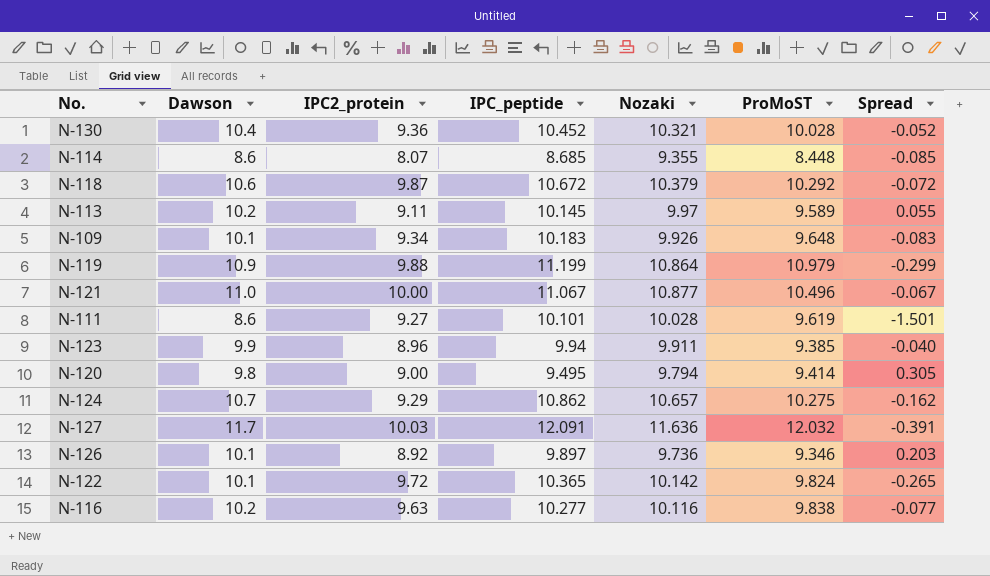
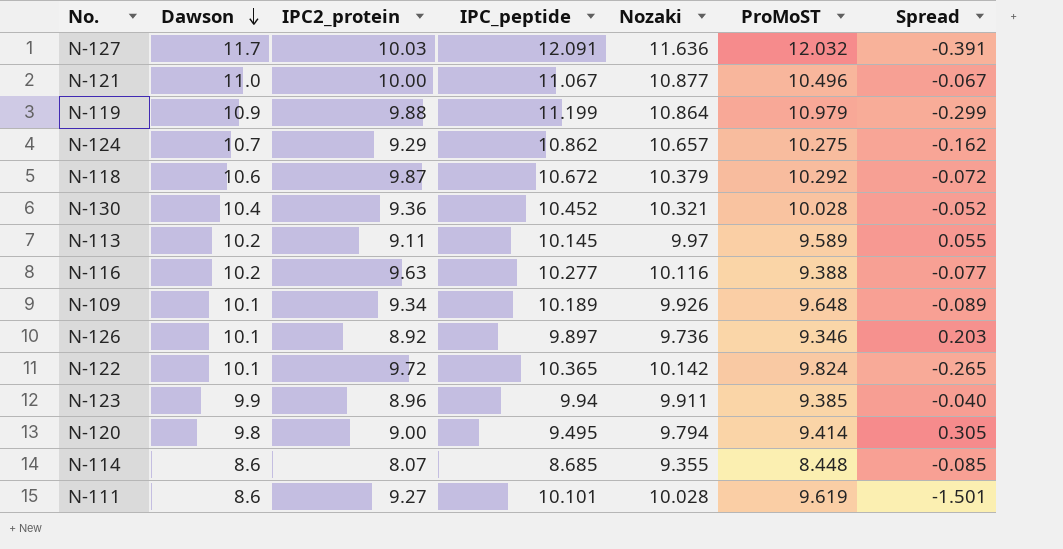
row order: none -> Dawson descending
N-116 | ProMoST: 9.838 -> 9.388
N-109 | IPC_peptide: 10.183 -> 10.189
N-109 | Spread: -0.083 -> -0.089

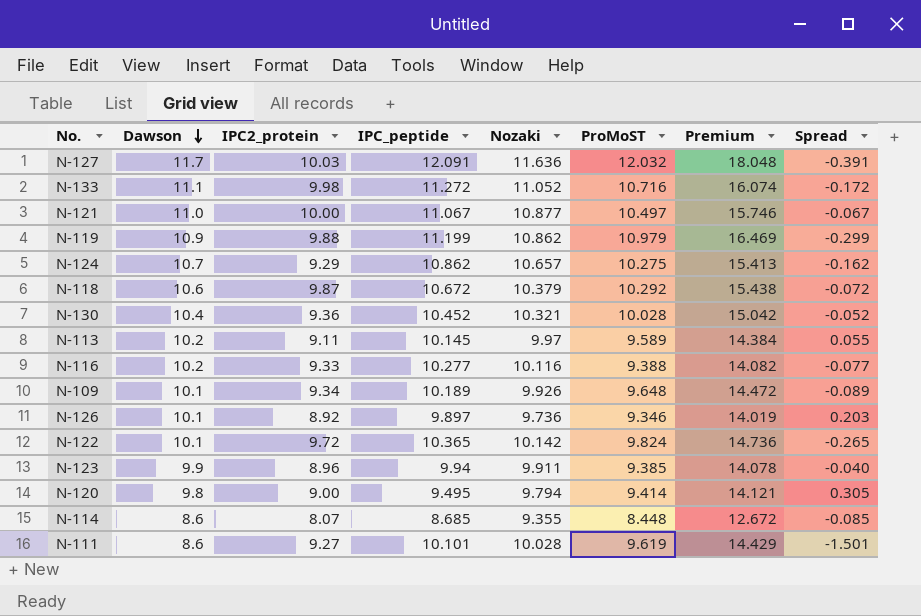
column Premium | formula: none -> [ProMoST] * 1.5
row N-133: none -> 11.1 | 9.98 | 11.272 | 11.052 | 10.716 | 16.074 | -0.172
N-121 | ProMoST: 10.496 -> 10.497
N-119 | Nozaki: 10.864 -> 10.862
N-116 | IPC2_protein: 9.63 -> 9.33

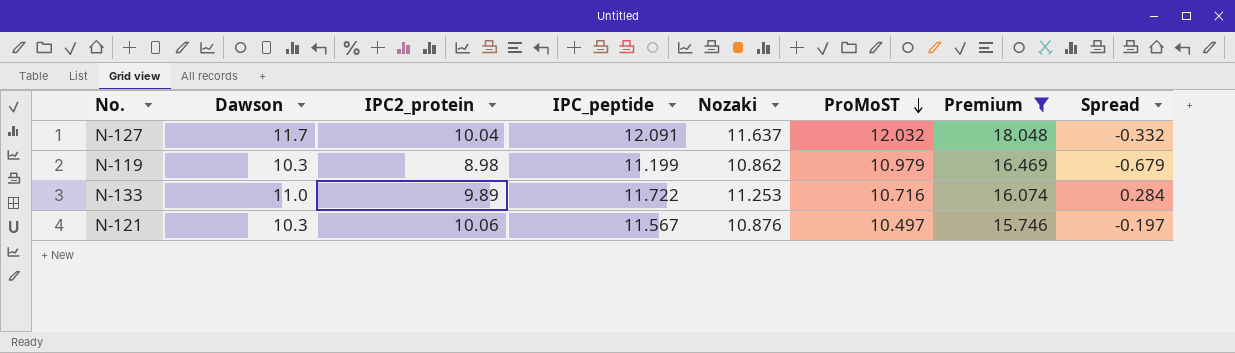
filter: none -> Premium >= 15.746
row order: Dawson descending -> ProMoST descending
column Spread | formula: [Dawson] - [IPC_peptide] -> [Dawson] - [ProMoST]
N-127 | IPC2_protein: 10.03 -> 10.04
N-127 | Nozaki: 11.636 -> 11.637
N-119 | Dawson: 10.9 -> 10.3
N-119 | IPC2_protein: 9.88 -> 8.98
N-133 | Dawson: 11.1 -> 11.0
N-133 | IPC2_protein: 9.98 -> 9.89
N-133 | IPC_peptide: 11.272 -> 11.722
N-133 | Nozaki: 11.052 -> 11.253
N-121 | Dawson: 11.0 -> 10.3
N-121 | IPC2_protein: 10.00 -> 10.06
N-121 | IPC_peptide: 11.067 -> 11.567
N-121 | Nozaki: 10.877 -> 10.876

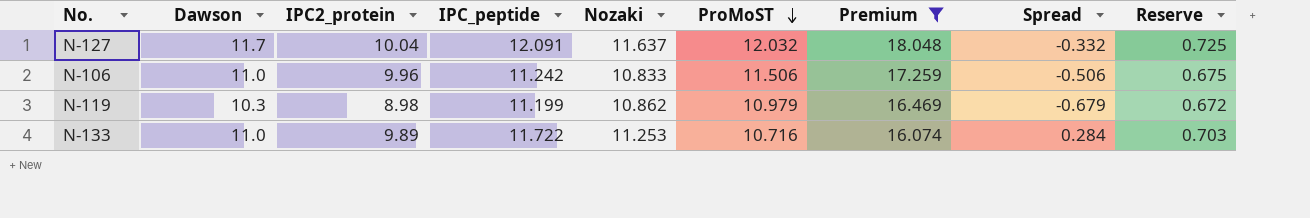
column Reserve | formula: none -> [IPC_peptide] * 0.06
row N-121: 10.3 | 10.06 | 11.567 | 10.876 | 10.497 | 15.746 | -0.197 -> none
row N-106: none -> 11.0 | 9.96 | 11.242 | 10.833 | 11.506 | 17.259 | -0.506 | 0.675

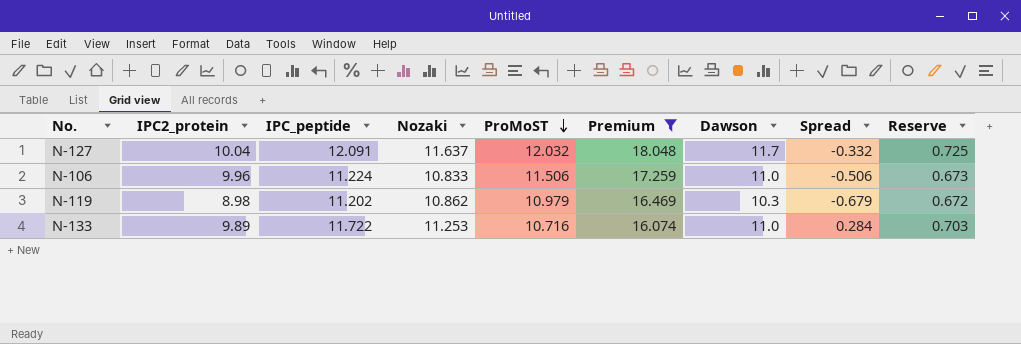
column Dawson | position: 2 -> 7
N-106 | IPC_peptide: 11.242 -> 11.224
N-106 | Reserve: 0.675 -> 0.673
N-119 | IPC_peptide: 11.199 -> 11.202

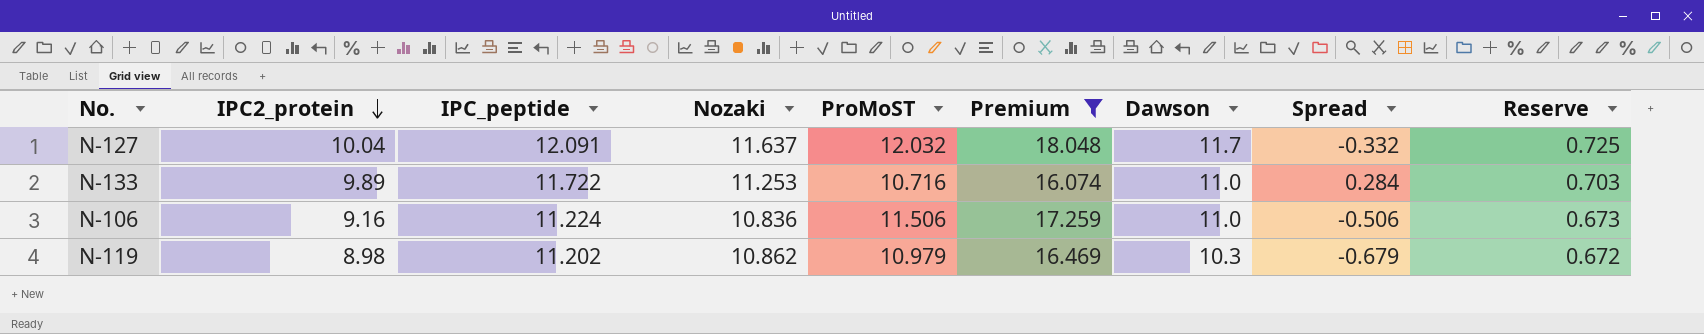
row order: ProMoST descending -> IPC2_protein descending
N-106 | IPC2_protein: 9.96 -> 9.16
N-106 | Nozaki: 10.833 -> 10.836

